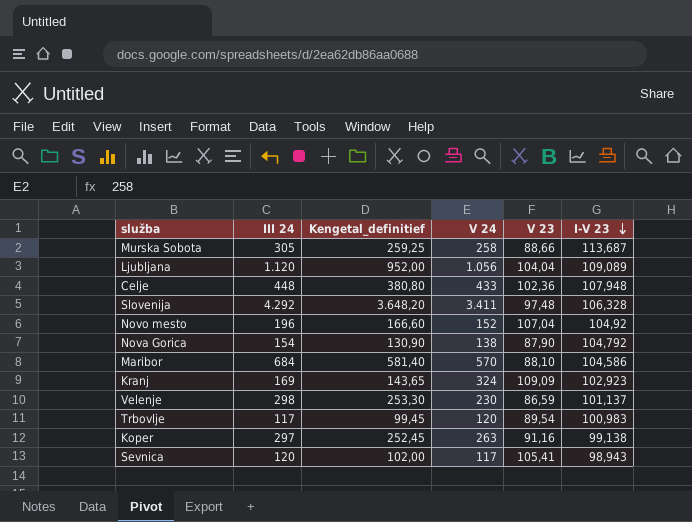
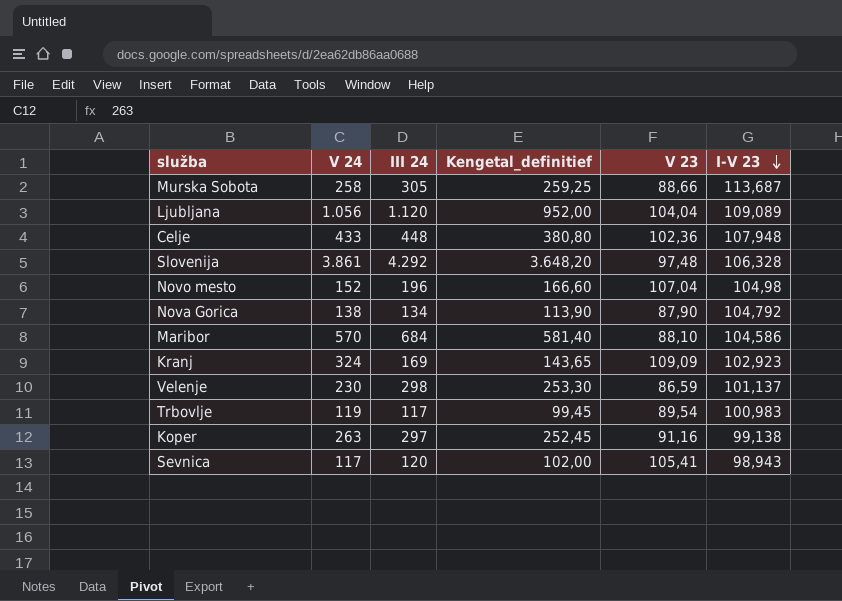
column V 24 | position: 4 -> 2
Slovenija | V 24: 3.411 -> 3.861
Novo mesto | I-V 23: 104,92 -> 104,98
Nova Gorica | III 24: 154 -> 134
Nova Gorica | Kengetal_definitief: 130,90 -> 113,90
Trbovlje | V 24: 120 -> 119

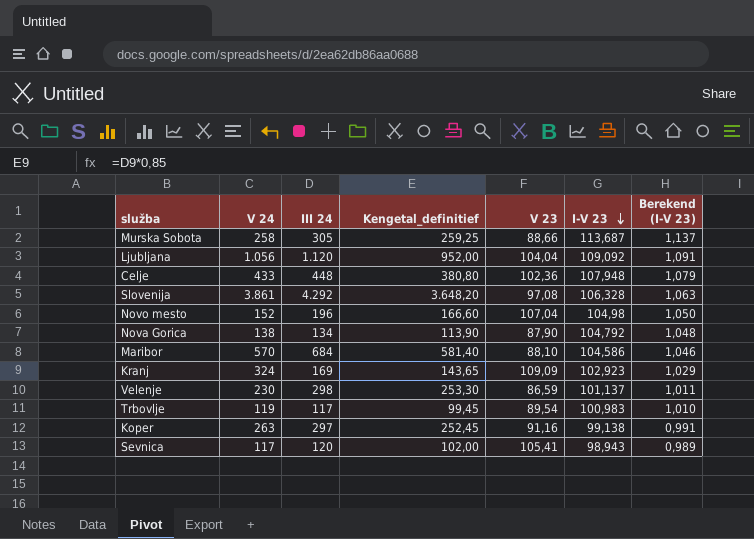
column Berekend (I-V 23) | formula: none -> [I-V 23] * 0,01
Ljubljana | I-V 23: 109,089 -> 109,092
Slovenija | V 23: 97,48 -> 97,08

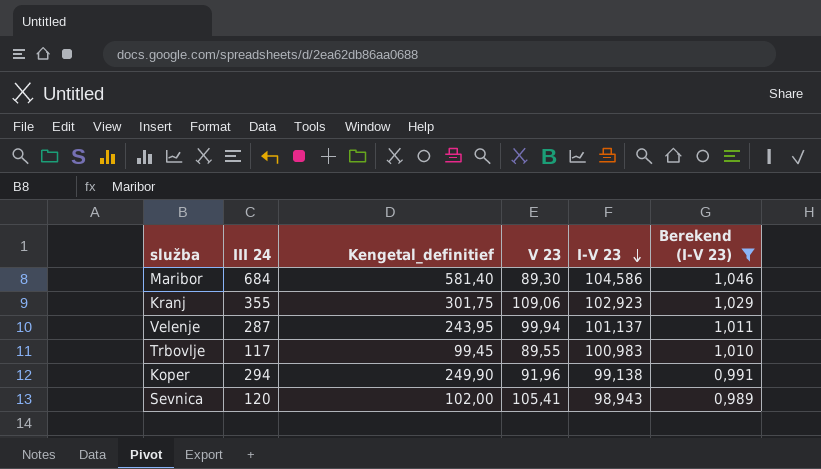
filter: none -> Berekend (I-V 23) <= 1,046
column V 24 | position: 2 -> none
Maribor | V 23: 88,10 -> 89,30
Kranj | III 24: 169 -> 355
Kranj | Kengetal_definitief: 143,65 -> 301,75
Kranj | V 23: 109,09 -> 109,06
Velenje | III 24: 298 -> 287
Velenje | Kengetal_definitief: 253,30 -> 243,95
Velenje | V 23: 86,59 -> 99,94
Trbovlje | V 23: 89,54 -> 89,55
Koper | III 24: 297 -> 294
Koper | Kengetal_definitief: 252,45 -> 249,90
Koper | V 23: 91,16 -> 91,96

